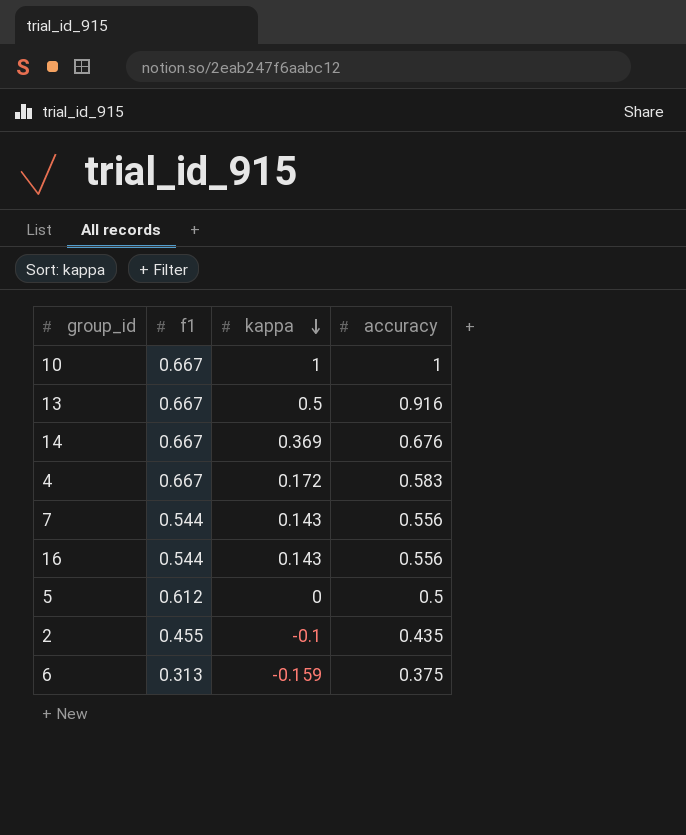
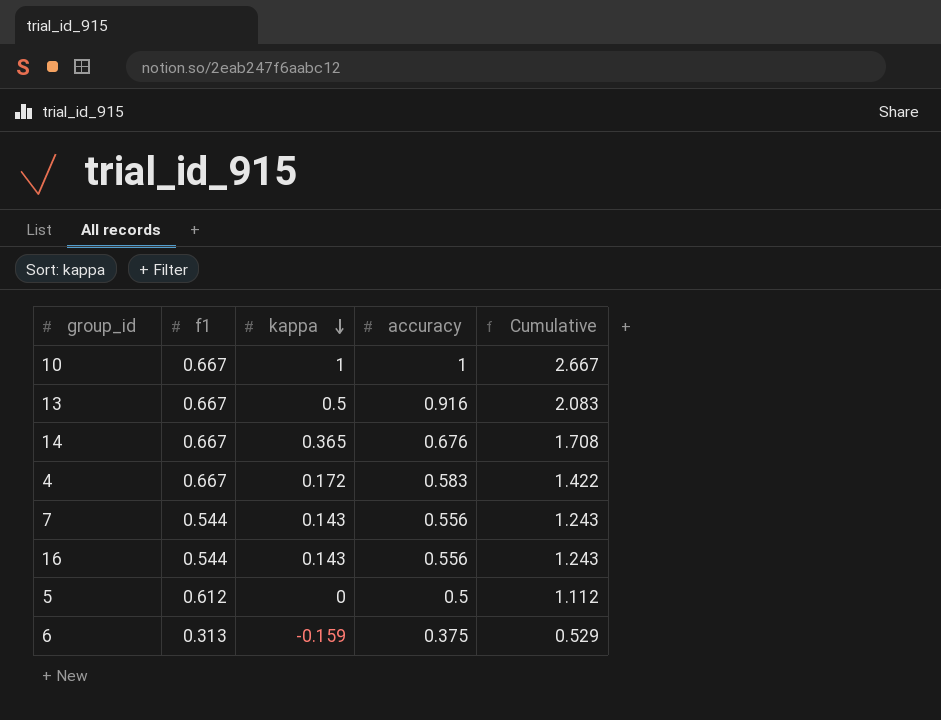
column Cumulative | formula: none -> [f1] + [kappa] + [accuracy]
row 2: 0.455 | -0.1 | 0.435 -> none
14 | kappa: 0.369 -> 0.365

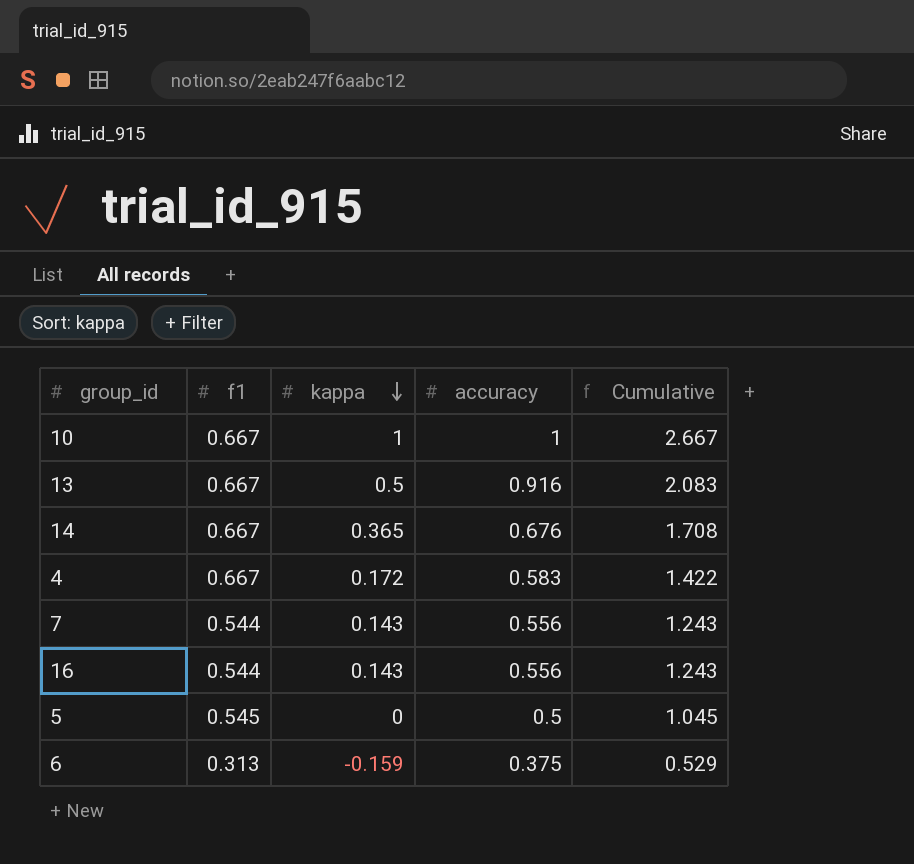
5 | f1: 0.612 -> 0.545
5 | Cumulative: 1.112 -> 1.045

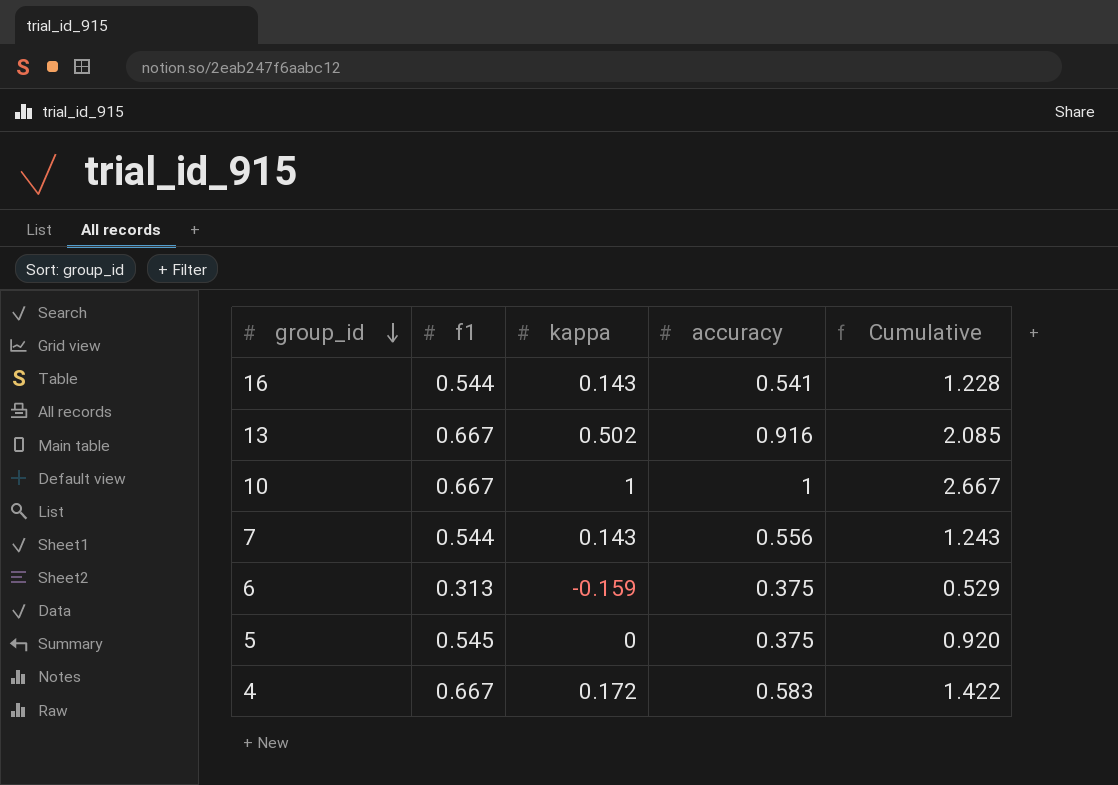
row order: kappa descending -> group_id descending
row 14: 0.667 | 0.365 | 0.676 | 1.708 -> none
16 | accuracy: 0.556 -> 0.541
16 | Cumulative: 1.243 -> 1.228
13 | kappa: 0.5 -> 0.502
13 | Cumulative: 2.083 -> 2.085
5 | accuracy: 0.5 -> 0.375
5 | Cumulative: 1.045 -> 0.920

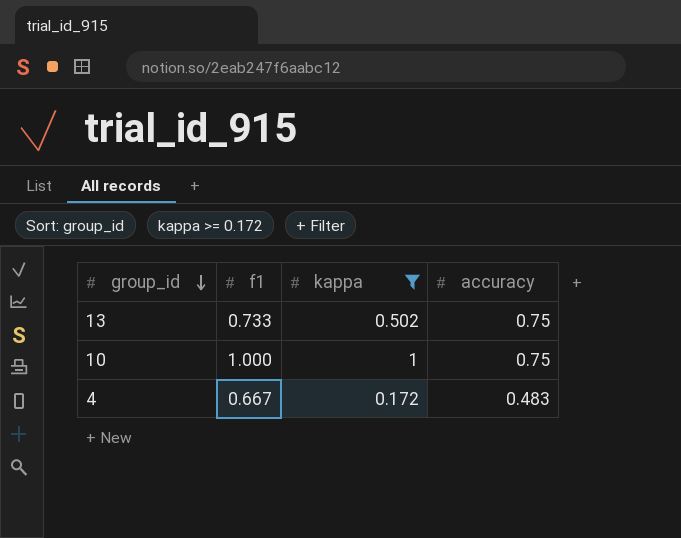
filter: none -> kappa >= 0.172
column Cumulative | formula: [f1] + [kappa] + [accuracy] -> none
13 | f1: 0.667 -> 0.733
13 | accuracy: 0.916 -> 0.75
10 | f1: 0.667 -> 1.000
10 | accuracy: 1 -> 0.75
4 | accuracy: 0.583 -> 0.483

